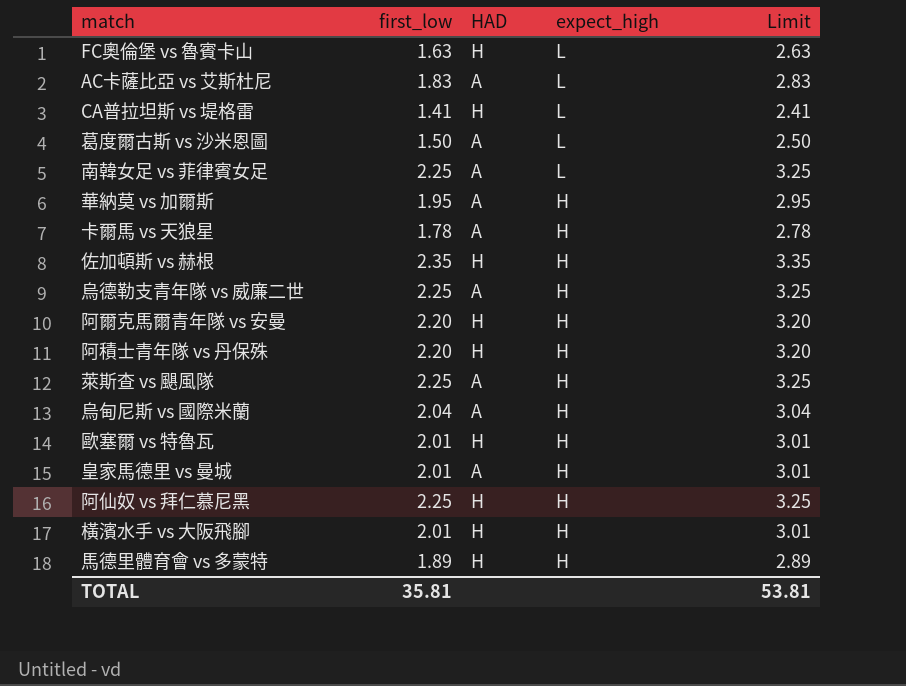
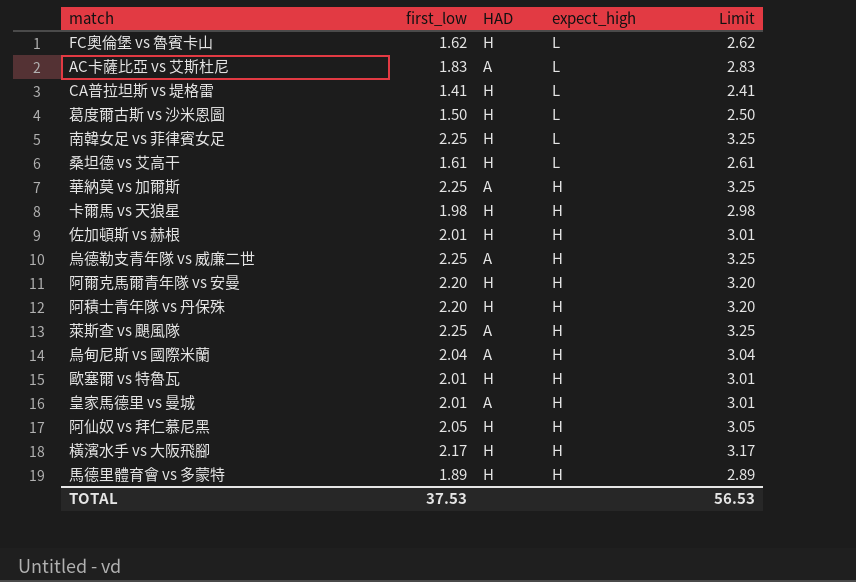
FC奧倫堡 vs 魯賓卡山 | first_low: 1.63 -> 1.62
FC奧倫堡 vs 魯賓卡山 | Limit: 2.63 -> 2.62
葛度爾古斯 vs 沙米恩圖 | HAD: A -> H
南韓女足 vs 菲律賓女足 | HAD: A -> H
row 桑坦德 vs 艾高干: none -> 1.61 | H | L | 2.61
華納莫 vs 加爾斯 | first_low: 1.95 -> 2.25
華納莫 vs 加爾斯 | Limit: 2.95 -> 3.25
卡爾馬 vs 天狼星 | first_low: 1.78 -> 1.98
卡爾馬 vs 天狼星 | HAD: A -> H
卡爾馬 vs 天狼星 | Limit: 2.78 -> 2.98
佐加頓斯 vs 赫根 | first_low: 2.35 -> 2.01
佐加頓斯 vs 赫根 | Limit: 3.35 -> 3.01
阿仙奴 vs 拜仁慕尼黑 | first_low: 2.25 -> 2.05
阿仙奴 vs 拜仁慕尼黑 | Limit: 3.25 -> 3.05
橫濱水手 vs 大阪飛腳 | first_low: 2.01 -> 2.17
橫濱水手 vs 大阪飛腳 | Limit: 3.01 -> 3.17
TOTAL | first_low: 35.81 -> 37.53
TOTAL | Limit: 53.81 -> 56.53

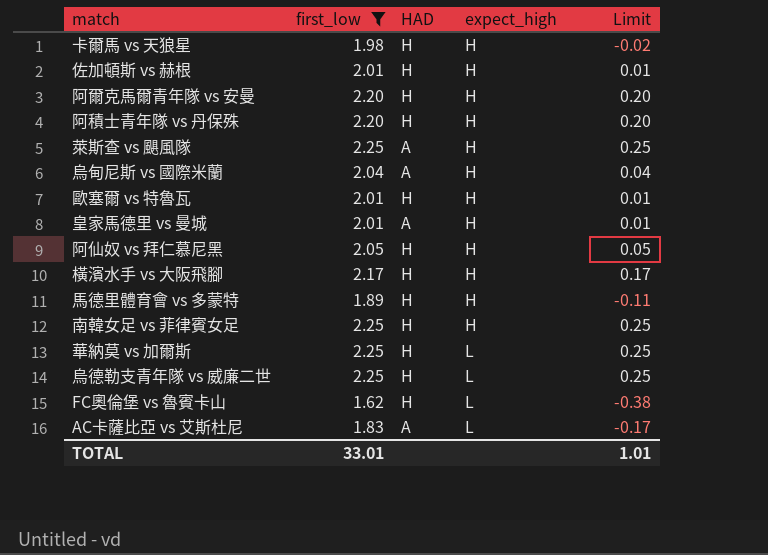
filter: none -> first_low >= 1.62
row order: expect_high descending -> expect_high ascending
column Limit | formula: [first_low] + 1 -> [first_low] - 2
南韓女足 vs 菲律賓女足 | expect_high: L -> H
華納莫 vs 加爾斯 | HAD: A -> H
華納莫 vs 加爾斯 | expect_high: H -> L
烏德勒支青年隊 vs 威廉二世 | HAD: A -> H
烏德勒支青年隊 vs 威廉二世 | expect_high: H -> L
TOTAL | first_low: 37.53 -> 33.01
TOTAL | Limit: 56.53 -> 1.01

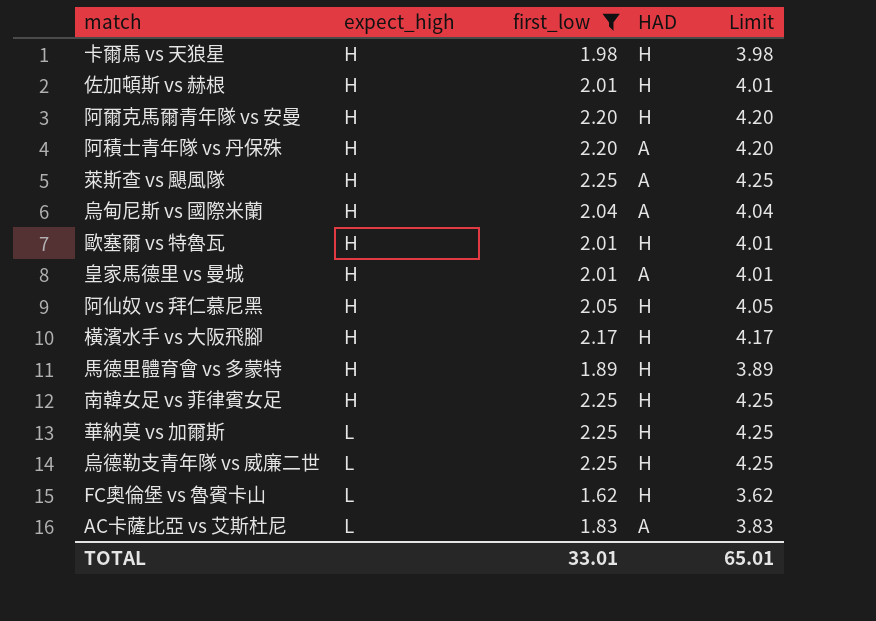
column expect_high | position: 4 -> 2
column Limit | formula: [first_low] - 2 -> [first_low] + 2
阿積士青年隊 vs 丹保殊 | HAD: H -> A
TOTAL | Limit: 1.01 -> 65.01

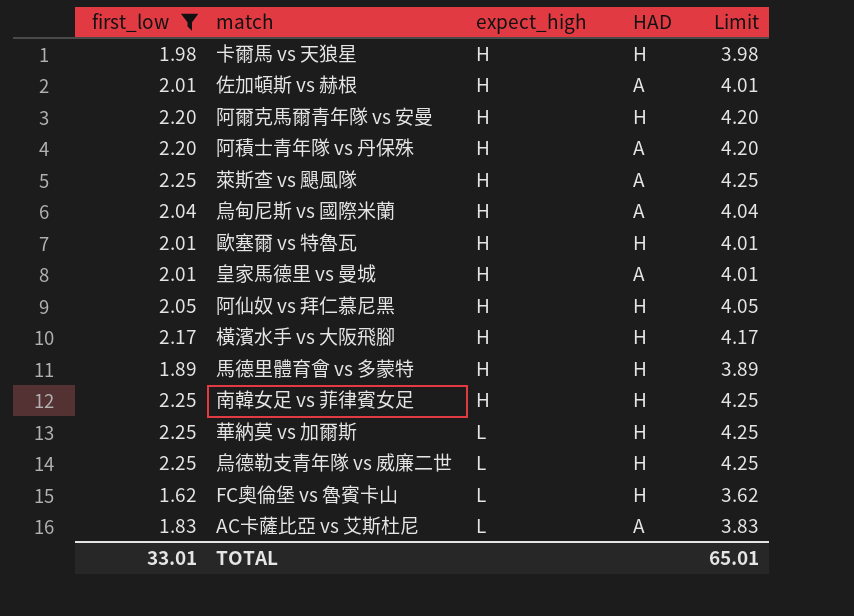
column first_low | position: 3 -> 1
佐加頓斯 vs 赫根 | HAD: H -> A

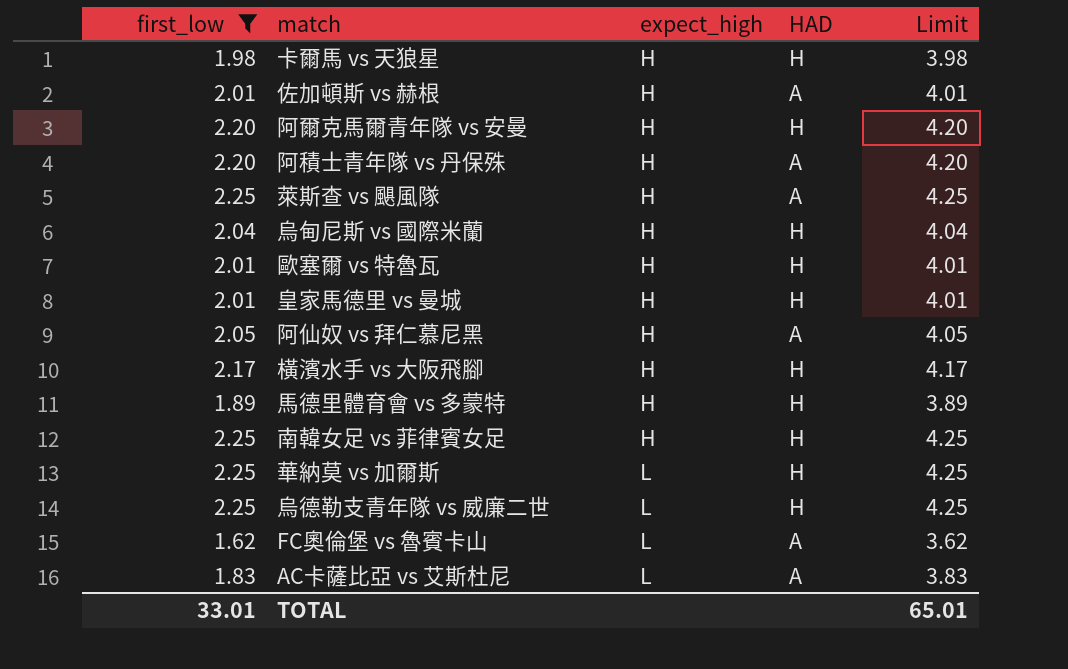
烏甸尼斯 vs 國際米蘭 | HAD: A -> H
皇家馬德里 vs 曼城 | HAD: A -> H
阿仙奴 vs 拜仁慕尼黑 | HAD: H -> A
FC奧倫堡 vs 魯賓卡山 | HAD: H -> A

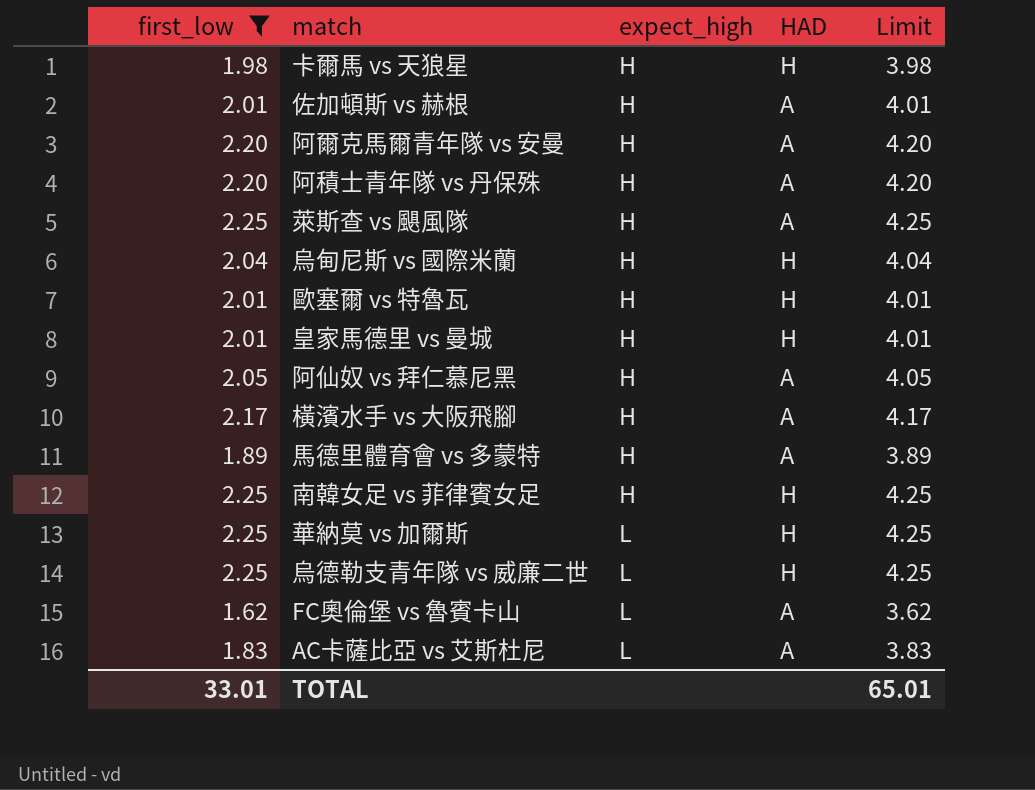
阿爾克馬爾青年隊 vs 安曼 | HAD: H -> A
橫濱水手 vs 大阪飛腳 | HAD: H -> A
馬德里體育會 vs 多蒙特 | HAD: H -> A

